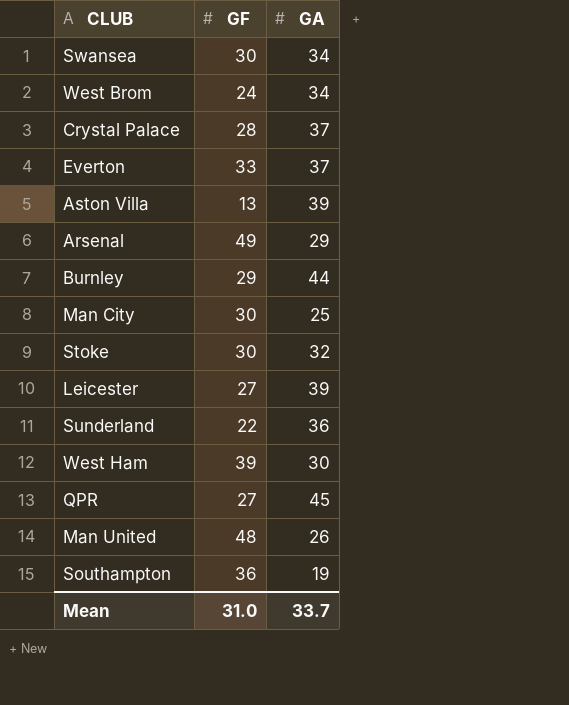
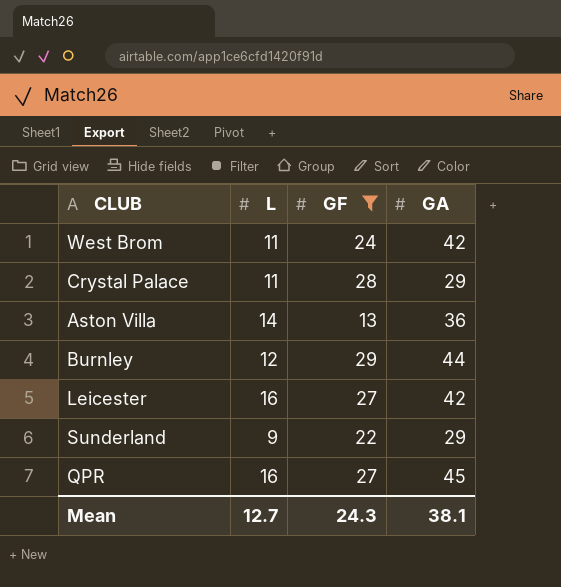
filter: none -> GF <= 29
column L | position: none -> 2
West Brom | GA: 34 -> 42
Crystal Palace | GA: 37 -> 29
Aston Villa | GA: 39 -> 36
Leicester | GA: 39 -> 42
Sunderland | GA: 36 -> 29
Mean | GF: 31.0 -> 24.3
Mean | GA: 33.7 -> 38.1

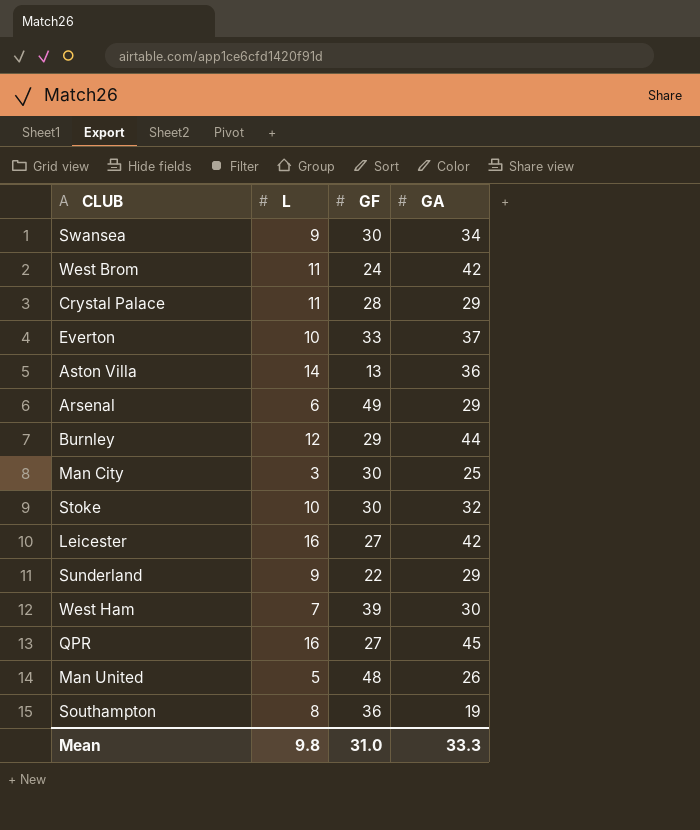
filter: GF <= 29 -> none
Mean | L: 12.7 -> 9.8
Mean | GF: 24.3 -> 31.0
Mean | GA: 38.1 -> 33.3

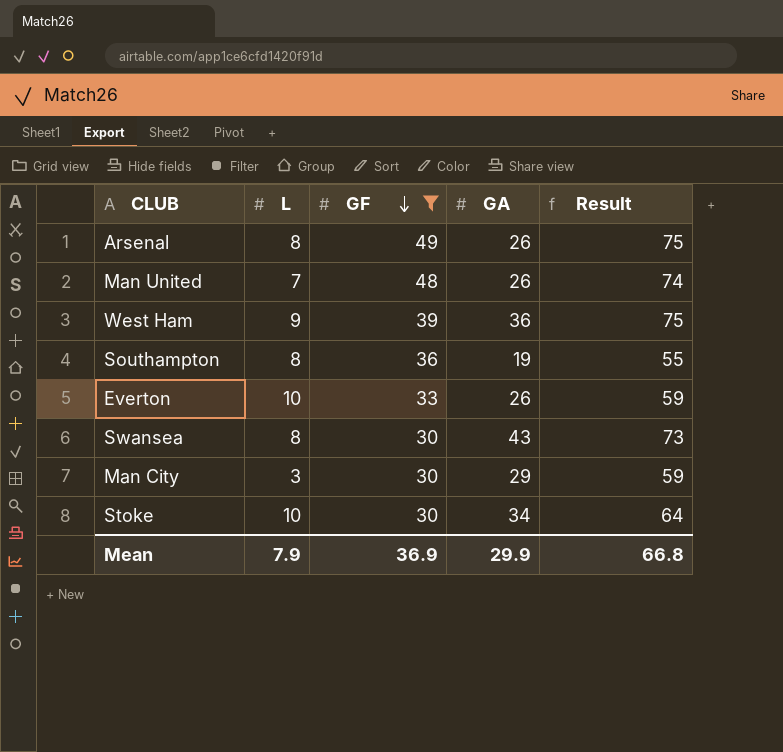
filter: none -> GF >= 30
row order: none -> GF descending
column Result | formula: none -> [GF] + [GA]
Arsenal | L: 6 -> 8
Arsenal | GA: 29 -> 26
Man United | L: 5 -> 7
West Ham | L: 7 -> 9
West Ham | GA: 30 -> 36
Everton | GA: 37 -> 26
Swansea | L: 9 -> 8
Swansea | GA: 34 -> 43
Man City | GA: 25 -> 29
Stoke | GA: 32 -> 34
Mean | L: 9.8 -> 7.9
Mean | GF: 31.0 -> 36.9
Mean | GA: 33.3 -> 29.9

